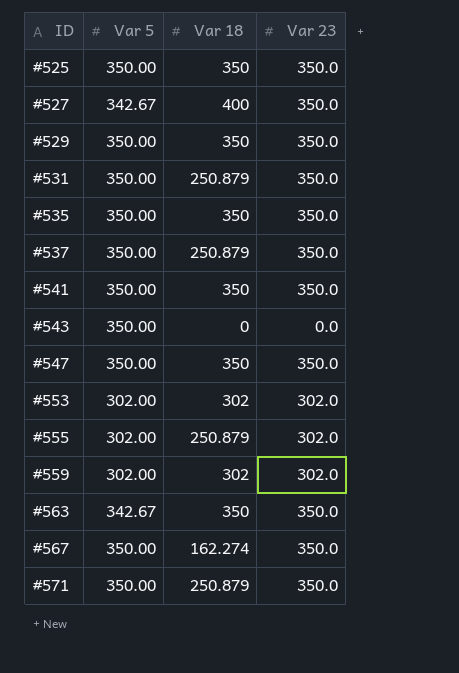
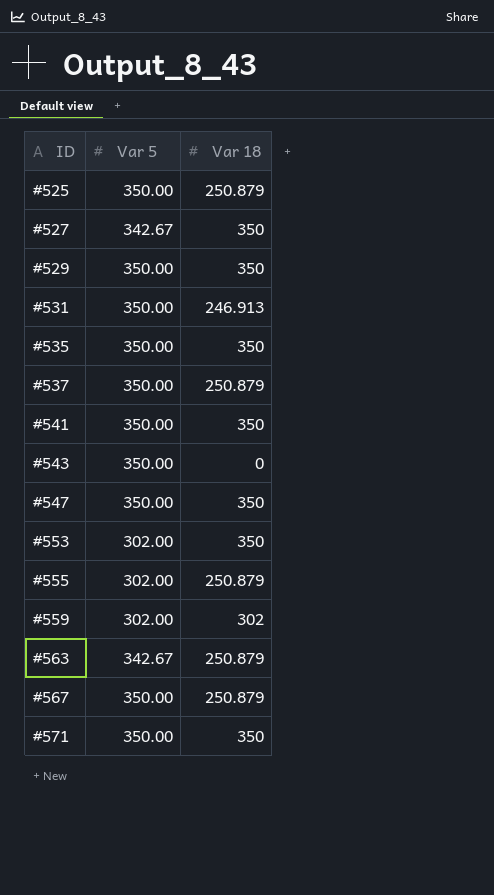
column Var 23 | position: 4 -> none
#525 | Var 18: 350 -> 250.879
#527 | Var 18: 400 -> 350
#531 | Var 18: 250.879 -> 246.913
#553 | Var 18: 302 -> 350
#563 | Var 18: 350 -> 250.879
#567 | Var 18: 162.274 -> 250.879
#571 | Var 18: 250.879 -> 350

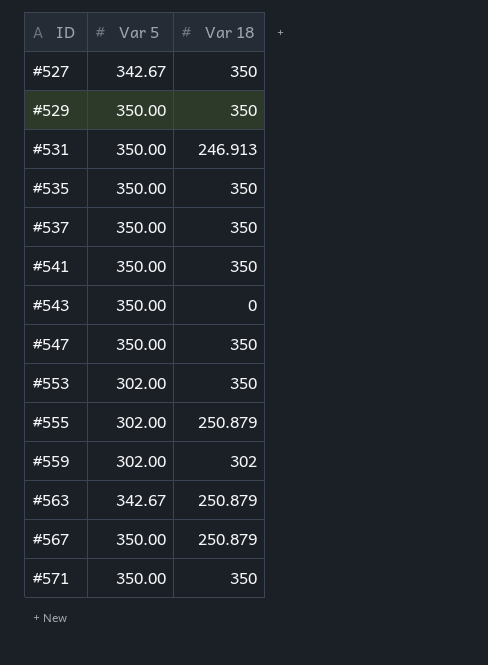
row #525: 350.00 | 250.879 -> none
#537 | Var 18: 250.879 -> 350

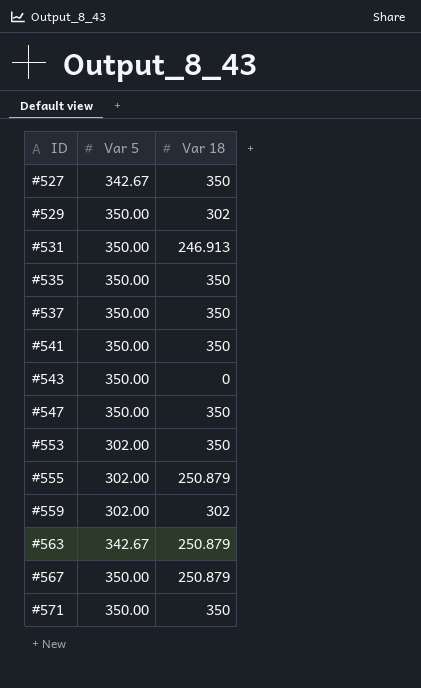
#529 | Var 18: 350 -> 302

